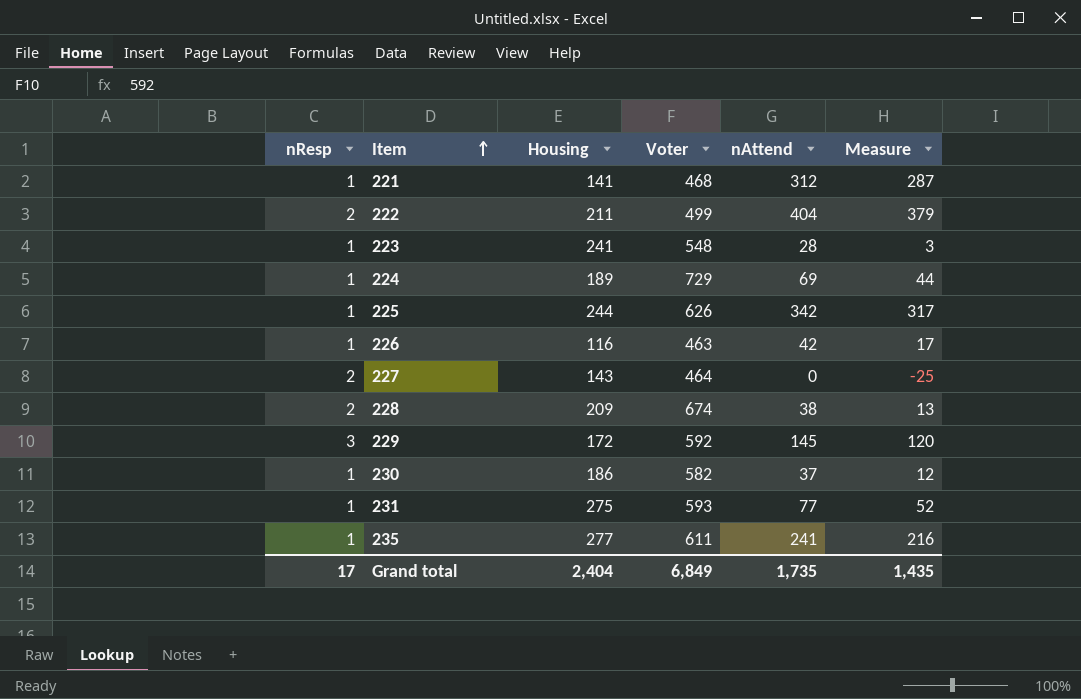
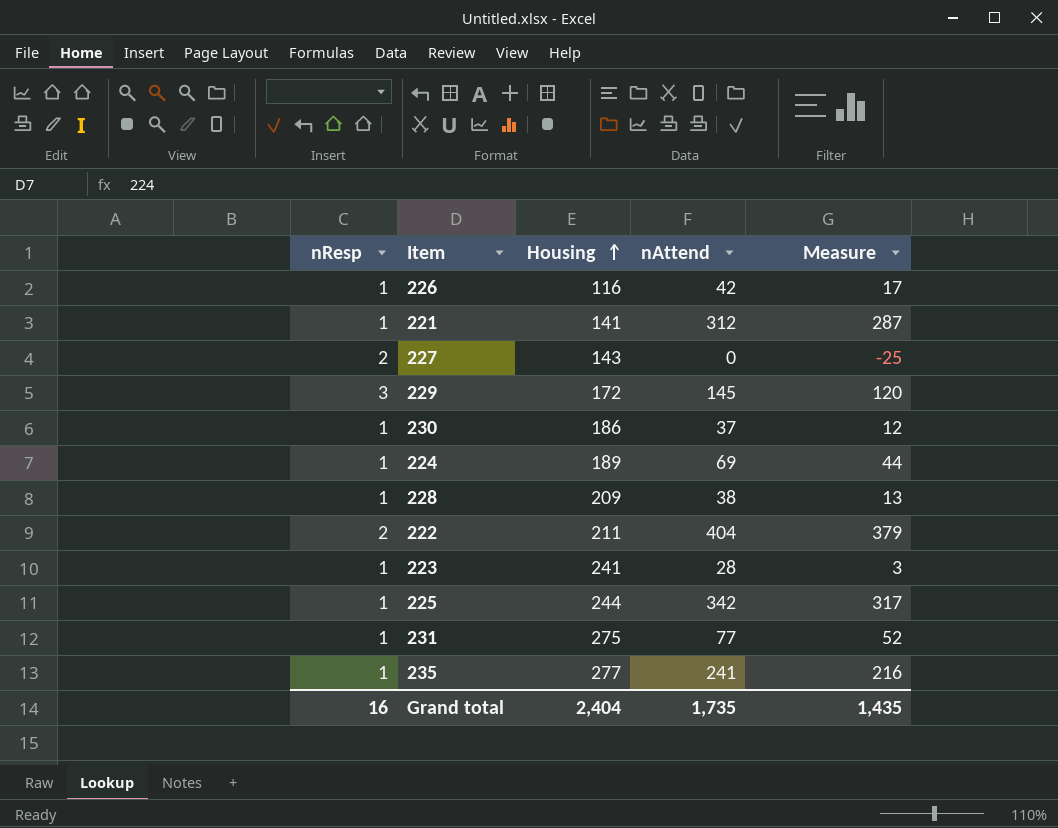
row order: Item ascending -> Housing ascending
column Voter | position: 4 -> none
228 | nResp: 2 -> 1
Grand total | nResp: 17 -> 16

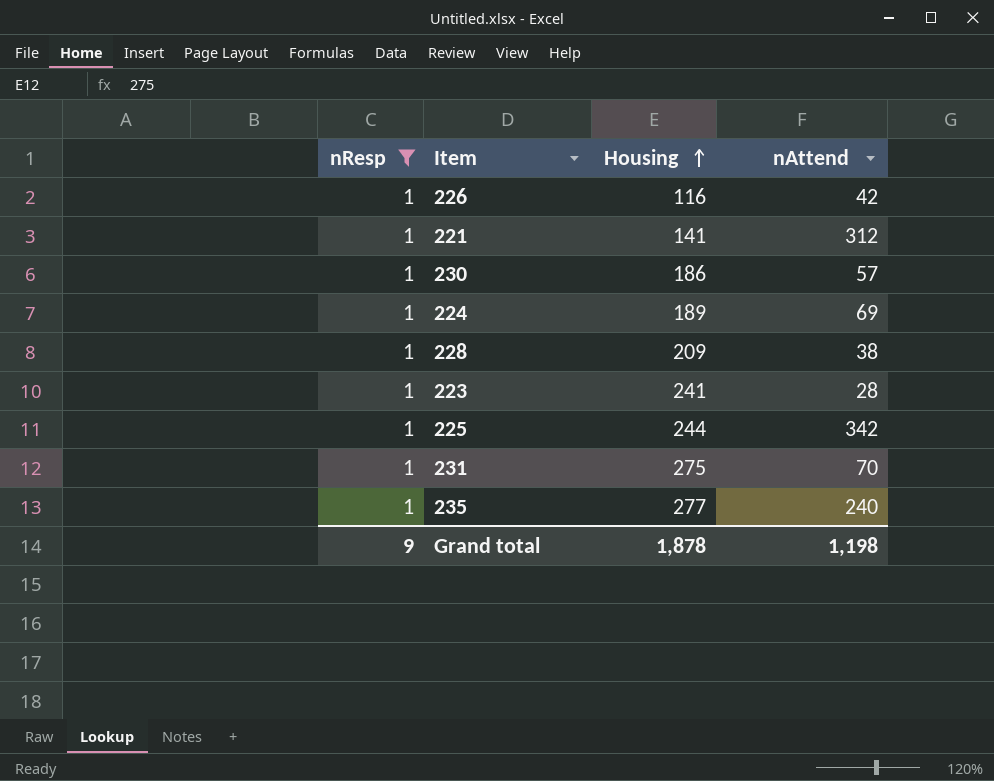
filter: none -> nResp = 1
column Measure | formula: [nAttend] - 25 -> none
230 | nAttend: 37 -> 57
231 | nAttend: 77 -> 70
235 | nAttend: 241 -> 240
Grand total | nResp: 16 -> 9
Grand total | Housing: 2,404 -> 1,878
Grand total | nAttend: 1,735 -> 1,198

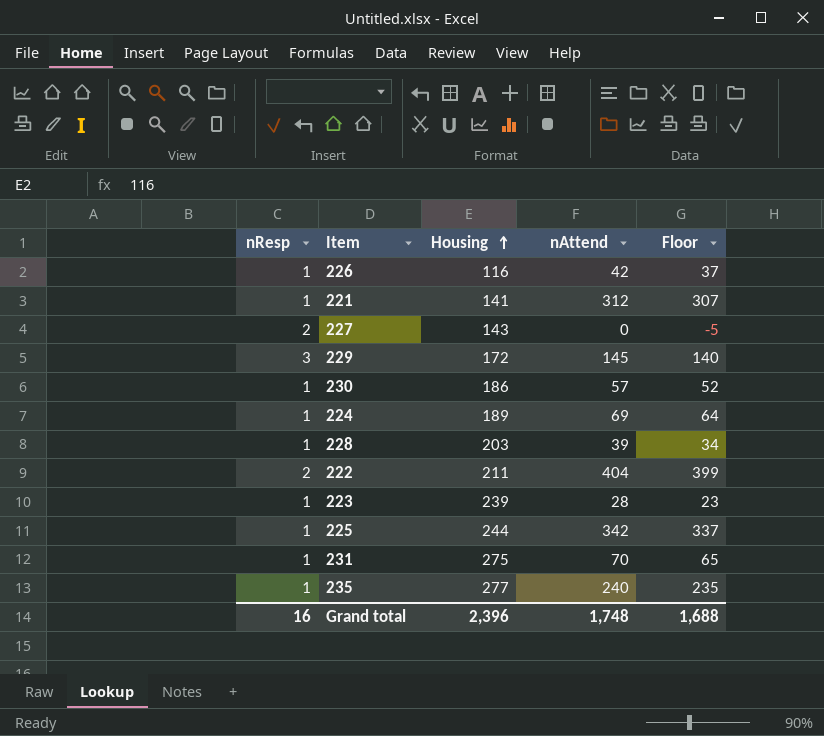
filter: nResp = 1 -> none
column Floor | formula: none -> [nAttend] - 5
228 | Housing: 209 -> 203
228 | nAttend: 38 -> 39
223 | Housing: 241 -> 239
Grand total | nResp: 9 -> 16
Grand total | Housing: 1,878 -> 2,396
Grand total | nAttend: 1,198 -> 1,748

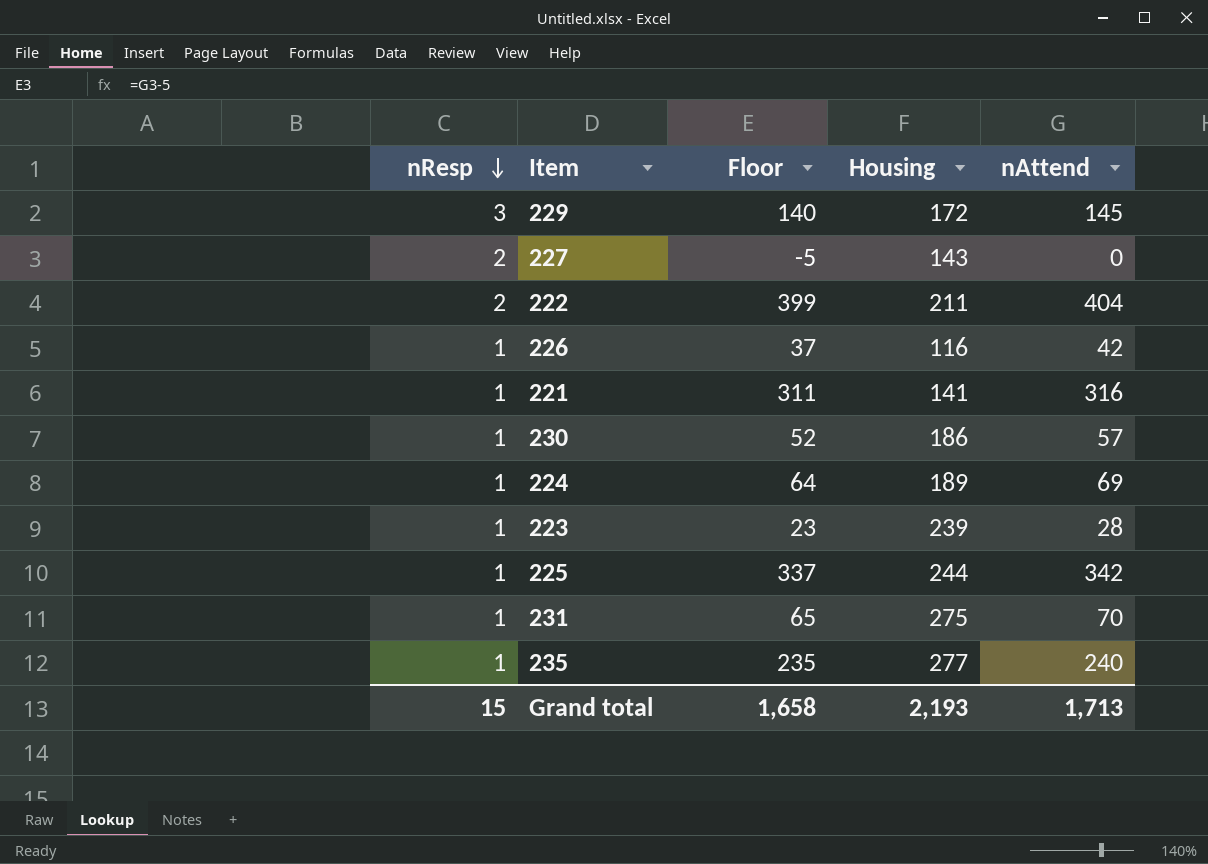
row order: Housing ascending -> nResp descending
column Floor | position: 5 -> 3
row 228: 1 | 203 | 39 | 34 -> none
221 | Floor: 307 -> 311
221 | nAttend: 312 -> 316
Grand total | nResp: 16 -> 15
Grand total | Floor: 1,688 -> 1,658
Grand total | Housing: 2,396 -> 2,193
Grand total | nAttend: 1,748 -> 1,713

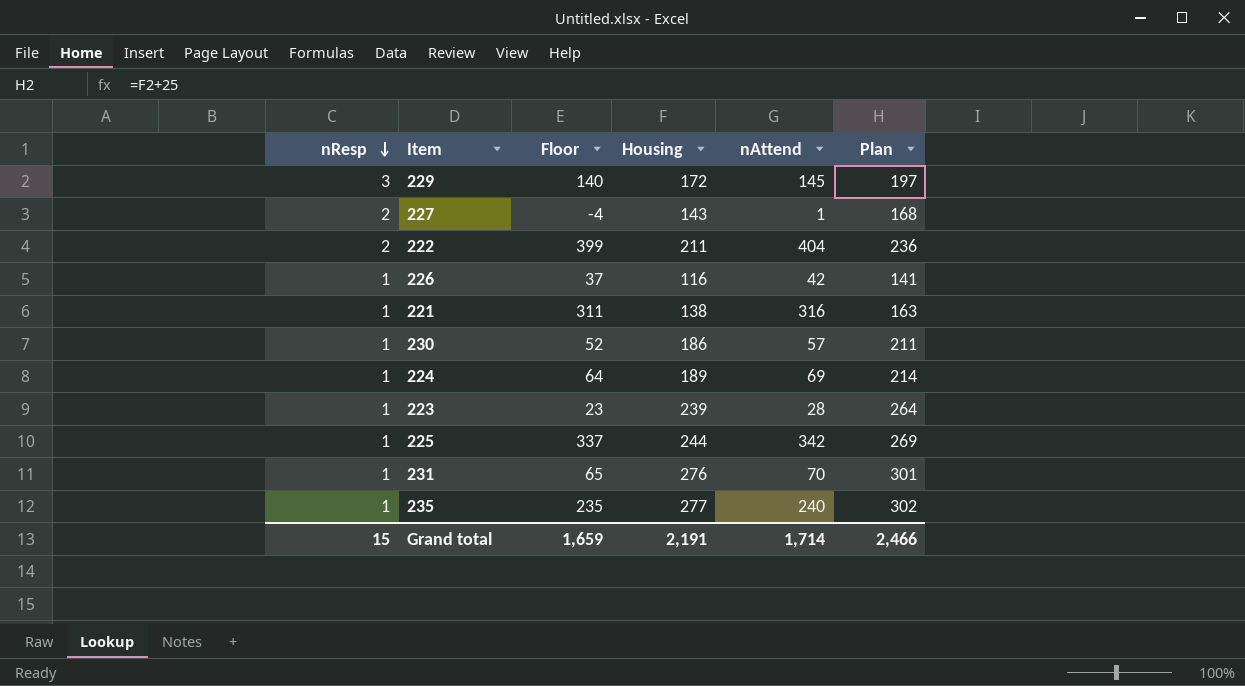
column Plan | formula: none -> [Housing] + 25
227 | Floor: -5 -> -4
227 | nAttend: 0 -> 1
221 | Housing: 141 -> 138
231 | Housing: 275 -> 276
Grand total | Floor: 1,658 -> 1,659
Grand total | Housing: 2,193 -> 2,191
Grand total | nAttend: 1,713 -> 1,714

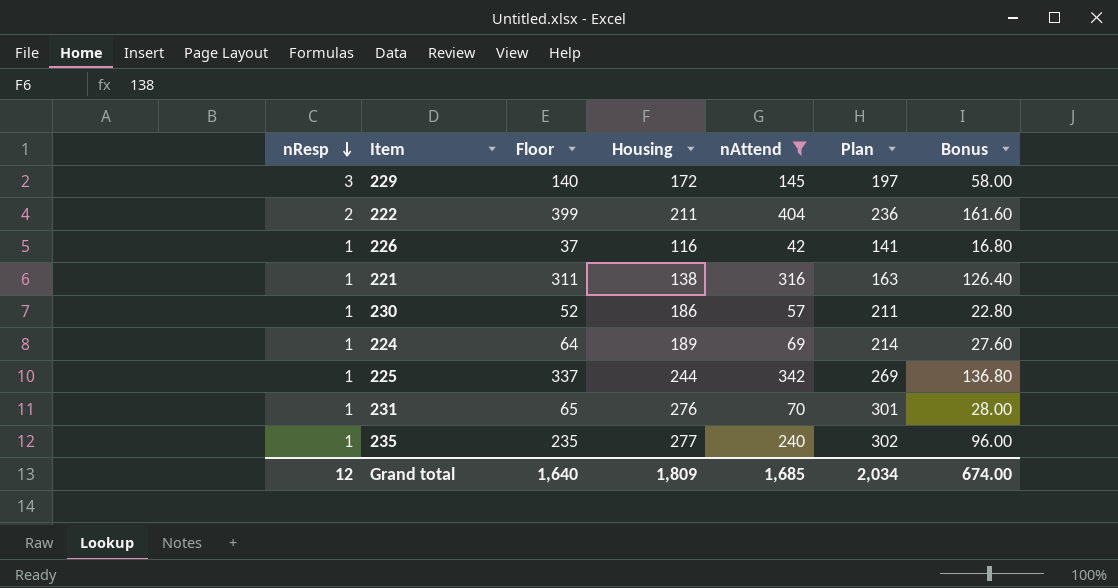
filter: none -> nAttend >= 42
column Bonus | formula: none -> [nAttend] * 0.4
Grand total | nResp: 15 -> 12
Grand total | Floor: 1,659 -> 1,640
Grand total | Housing: 2,191 -> 1,809
Grand total | nAttend: 1,714 -> 1,685
Grand total | Plan: 2,466 -> 2,034

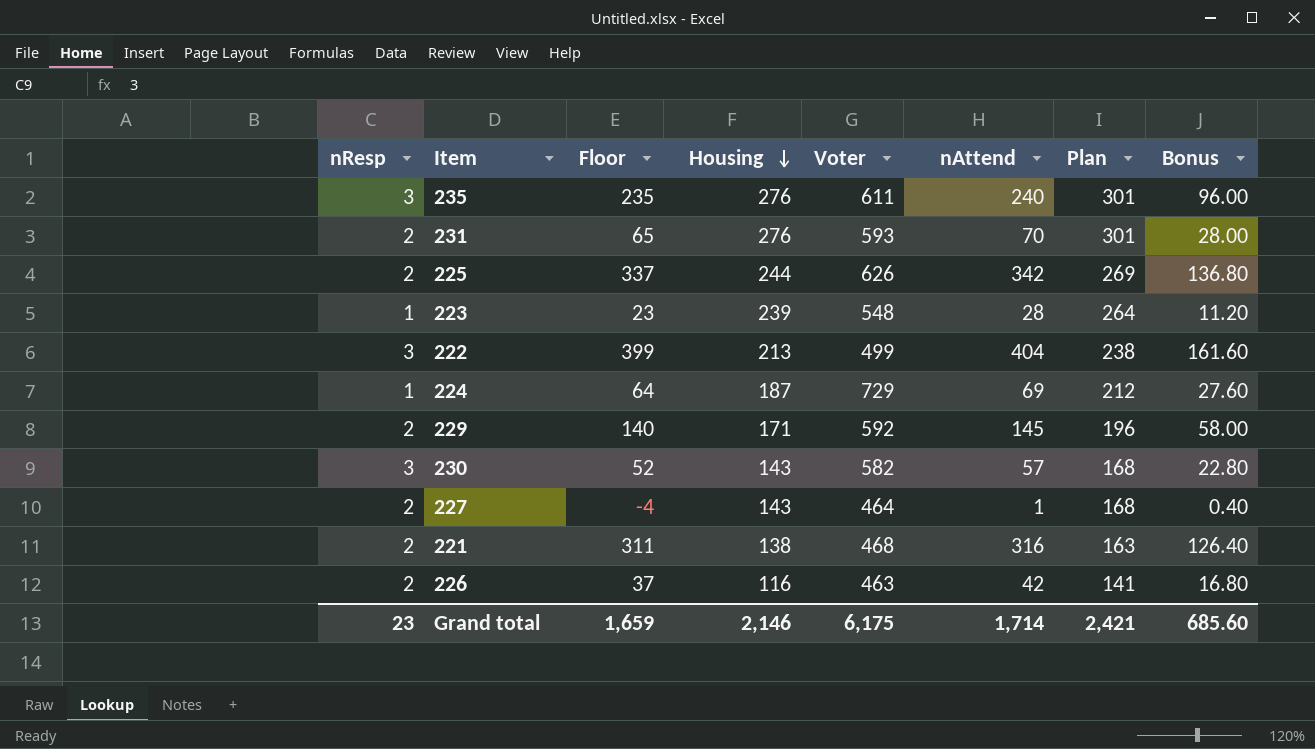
filter: nAttend >= 42 -> none
row order: nResp descending -> Housing descending
column Voter | position: none -> 5
235 | nResp: 1 -> 3
235 | Housing: 277 -> 276
235 | Plan: 302 -> 301
231 | nResp: 1 -> 2
225 | nResp: 1 -> 2
222 | nResp: 2 -> 3
222 | Housing: 211 -> 213
222 | Plan: 236 -> 238
224 | Housing: 189 -> 187
224 | Plan: 214 -> 212
229 | nResp: 3 -> 2
229 | Housing: 172 -> 171
229 | Plan: 197 -> 196
230 | nResp: 1 -> 3
230 | Housing: 186 -> 143
230 | Plan: 211 -> 168
221 | nResp: 1 -> 2
226 | nResp: 1 -> 2
Grand total | nResp: 12 -> 23
Grand total | Floor: 1,640 -> 1,659
Grand total | Housing: 1,809 -> 2,146
Grand total | nAttend: 1,685 -> 1,714
Grand total | Plan: 2,034 -> 2,421
Grand total | Bonus: 674.00 -> 685.60

